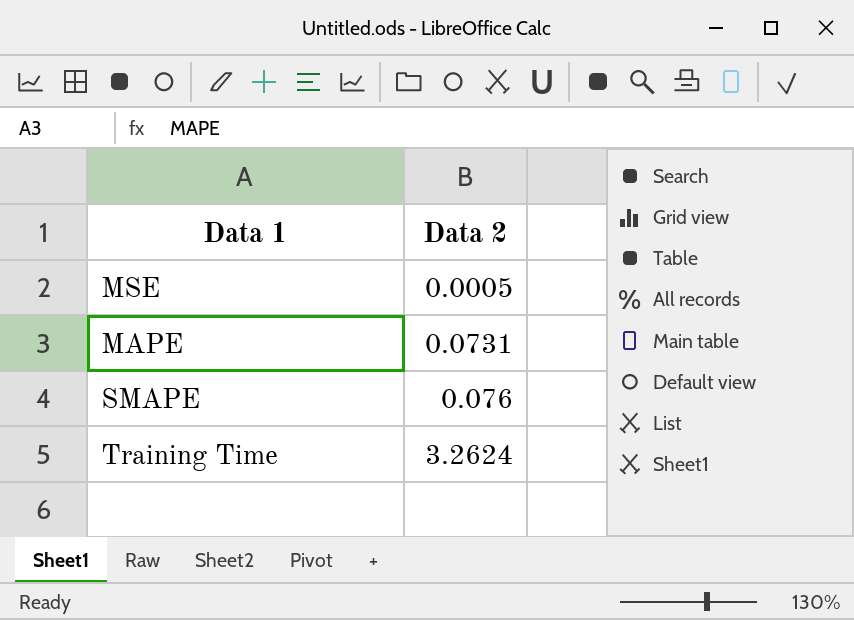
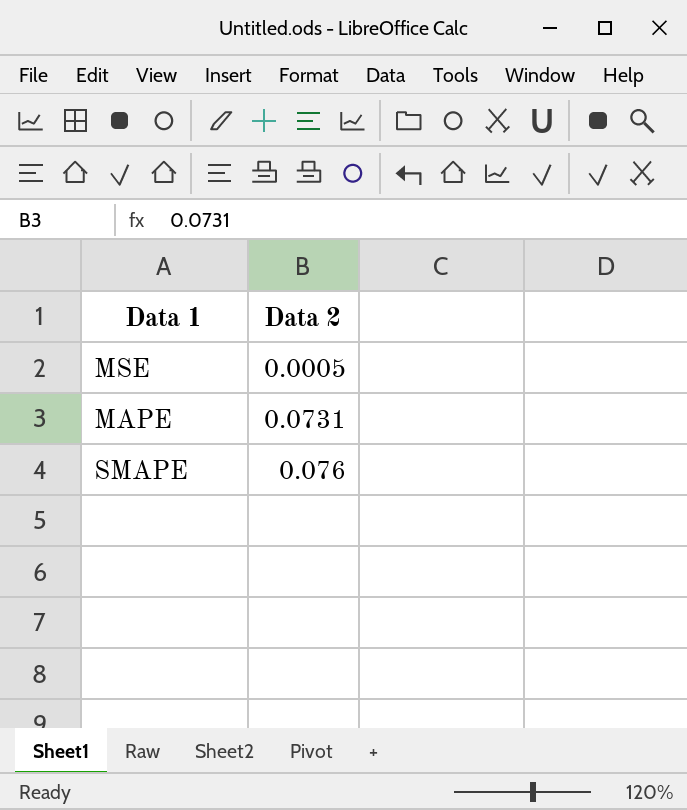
row Training Time: 3.2624 -> none

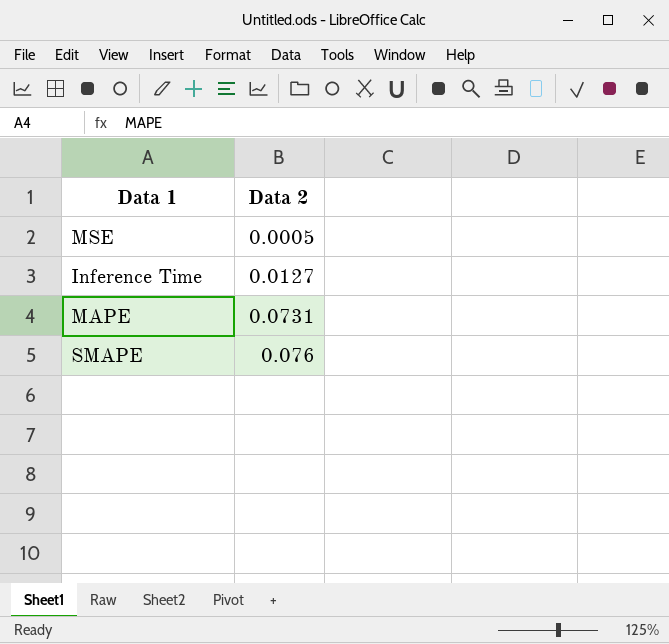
row Inference Time: none -> 0.0127

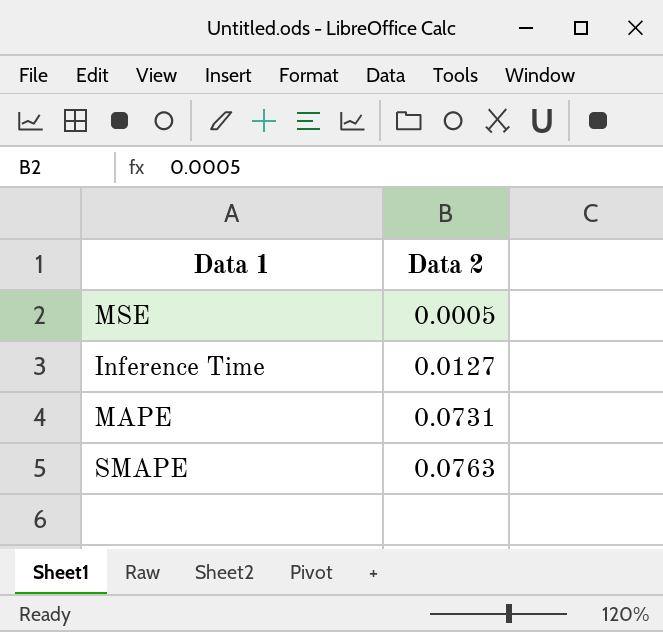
SMAPE | Data 2: 0.076 -> 0.0763

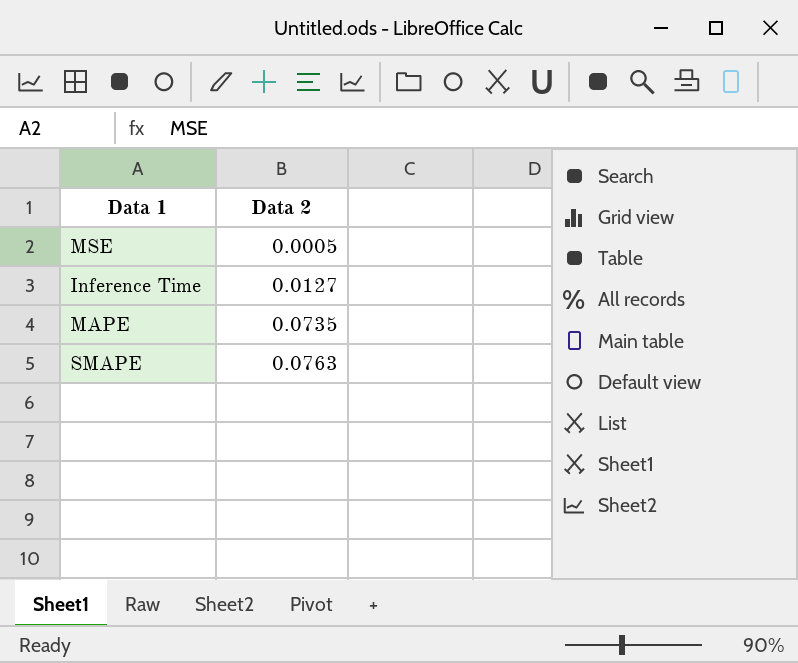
MAPE | Data 2: 0.0731 -> 0.0735

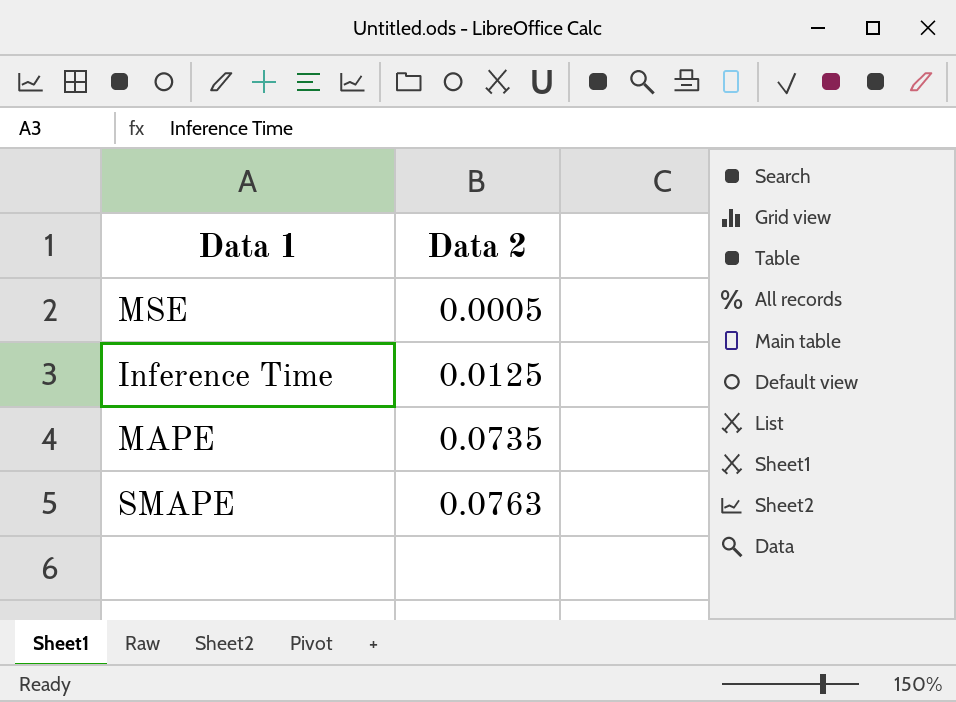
Inference Time | Data 2: 0.0127 -> 0.0125

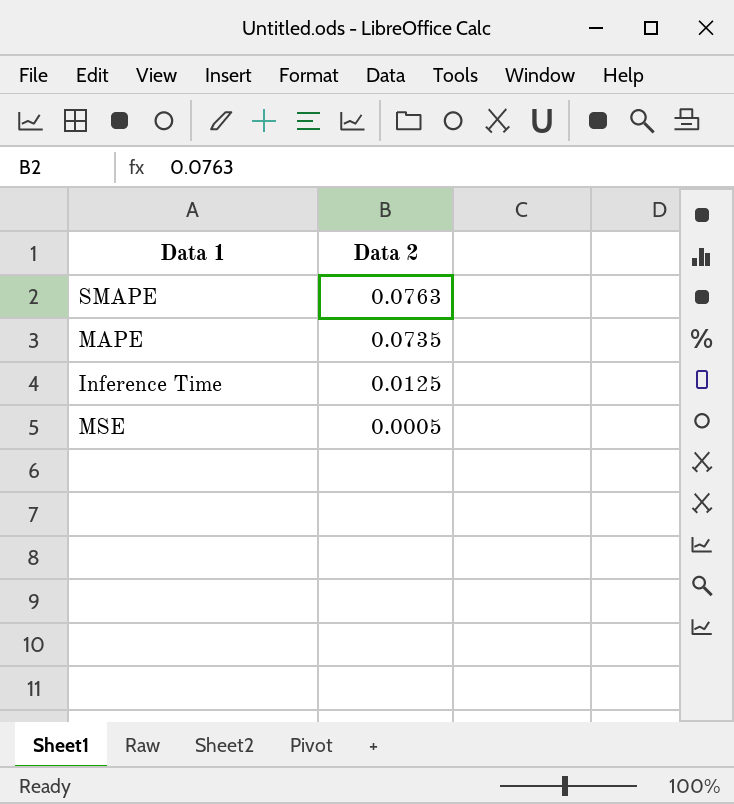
row order: Data 2 ascending -> Data 2 descending

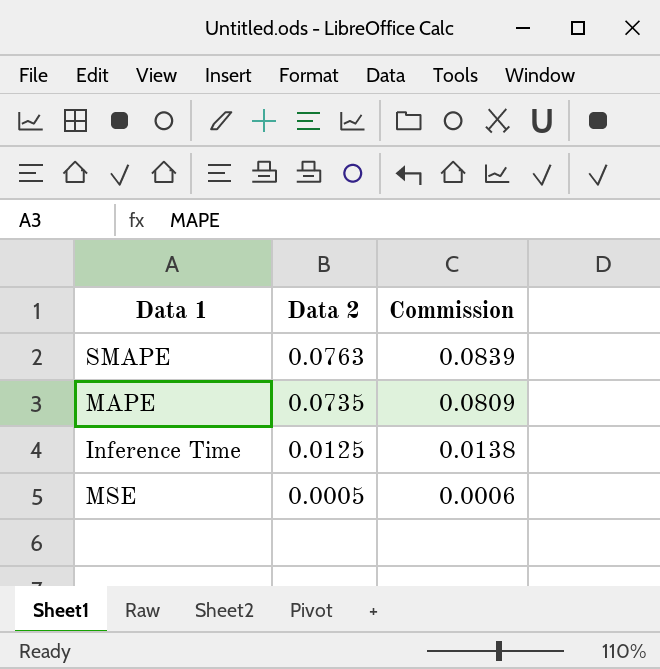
column Commission | formula: none -> [Data 2] * 1.1

